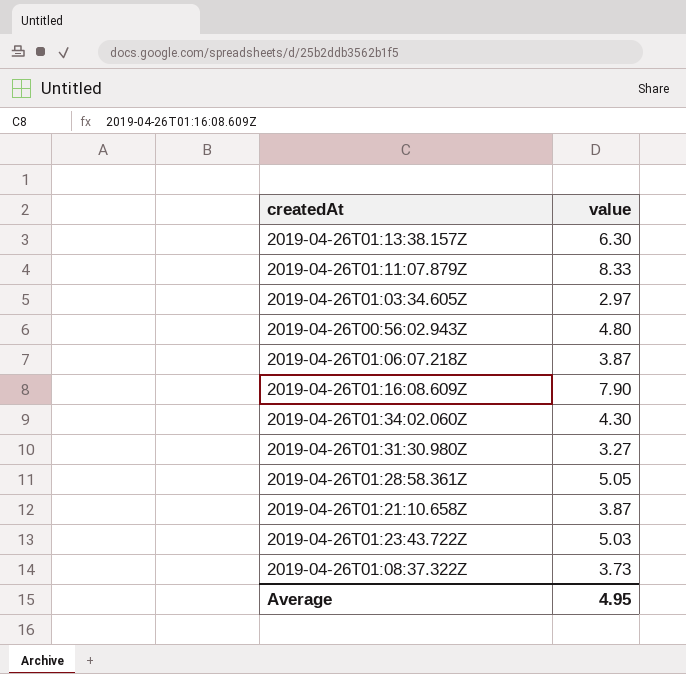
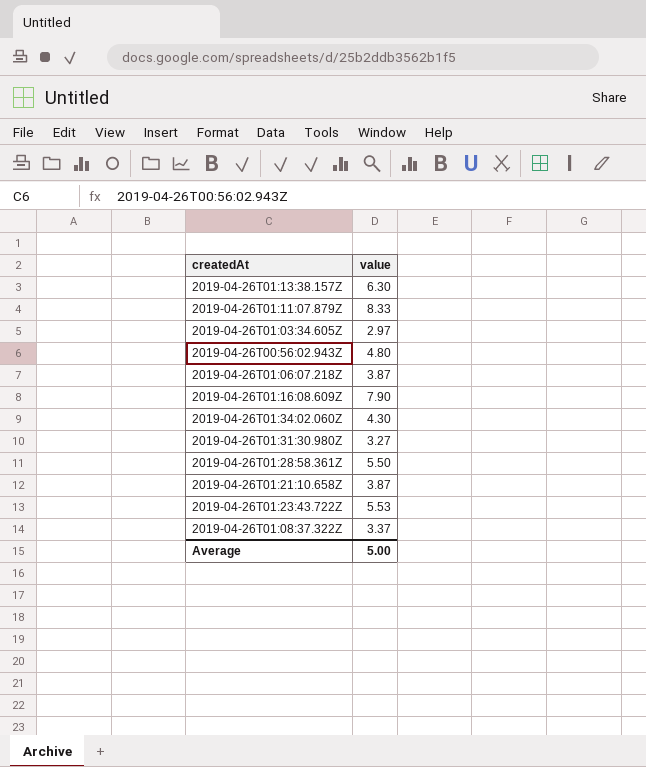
2019-04-26T01:28:58.361Z | value: 5.05 -> 5.50
2019-04-26T01:23:43.722Z | value: 5.03 -> 5.53
2019-04-26T01:08:37.322Z | value: 3.73 -> 3.37
Average | value: 4.95 -> 5.00

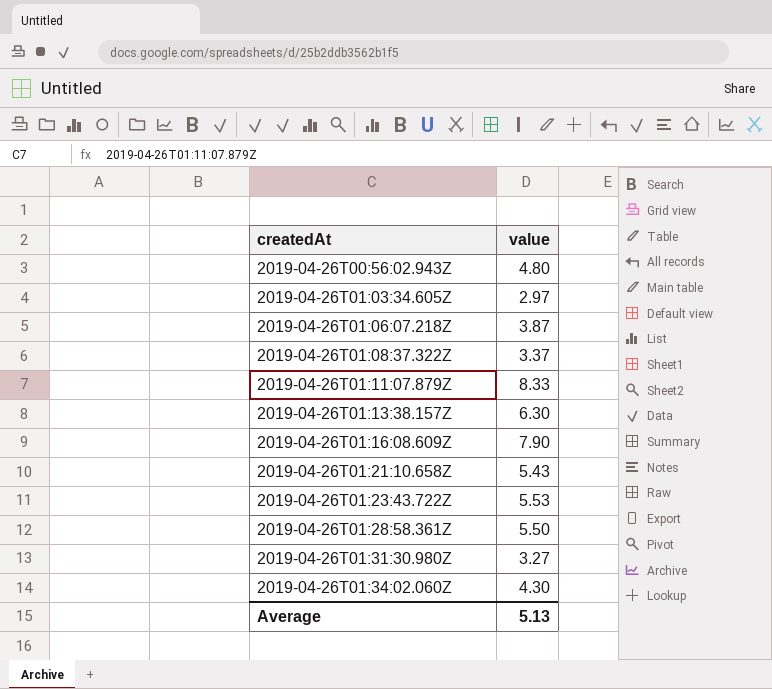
row order: none -> createdAt ascending
2019-04-26T01:21:10.658Z | value: 3.87 -> 5.43
Average | value: 5.00 -> 5.13

